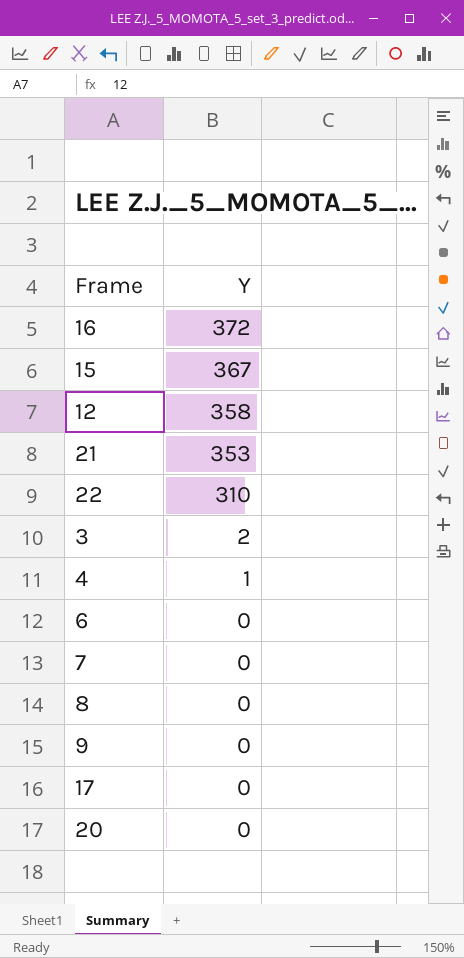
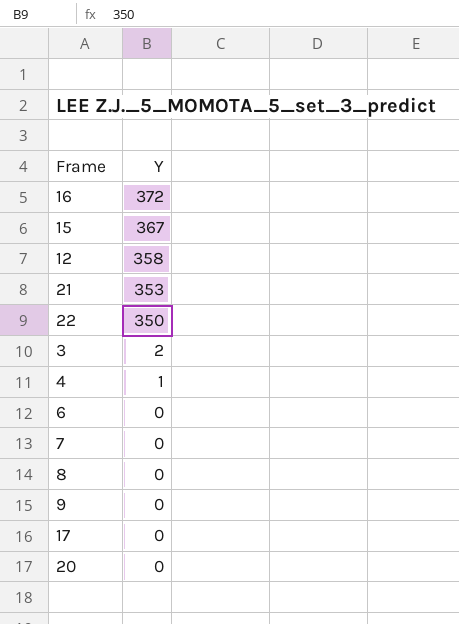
22 | Y: 310 -> 350

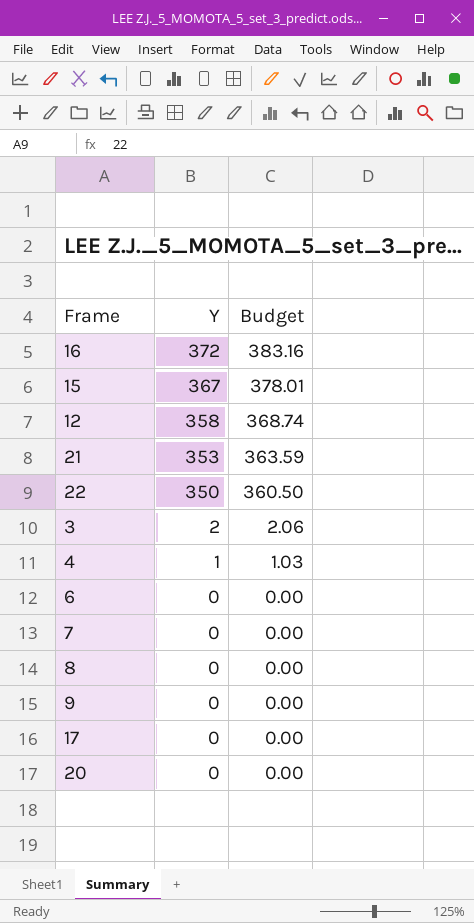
column Budget | formula: none -> [Y] * 1.03

